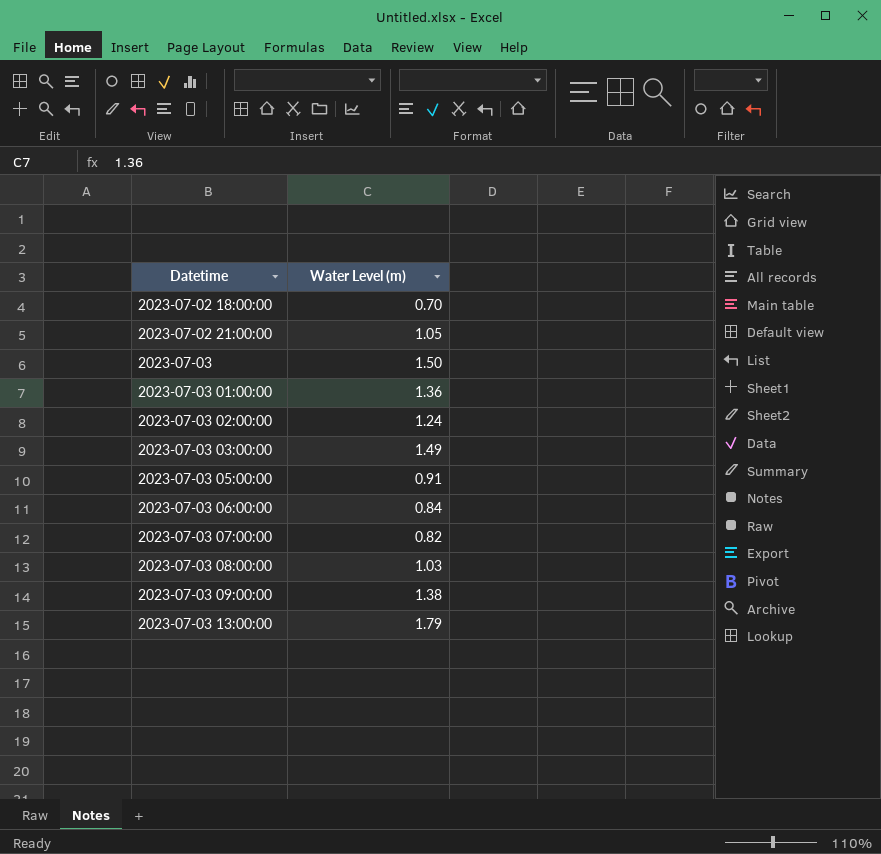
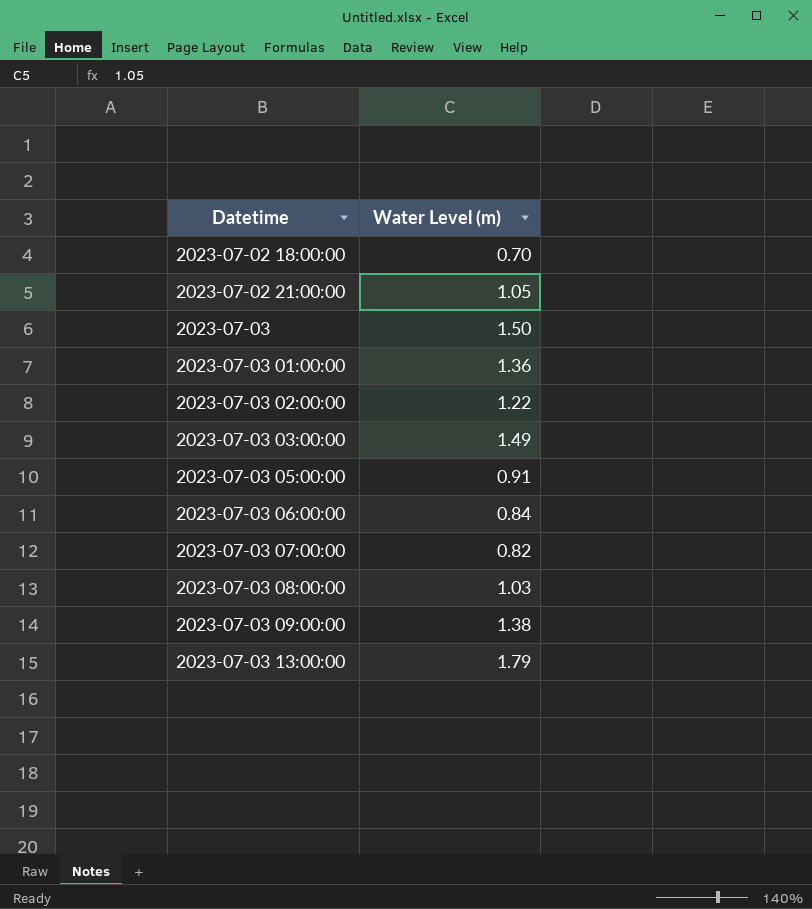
2023-07-03 02:00:00 | Water Level (m): 1.24 -> 1.22

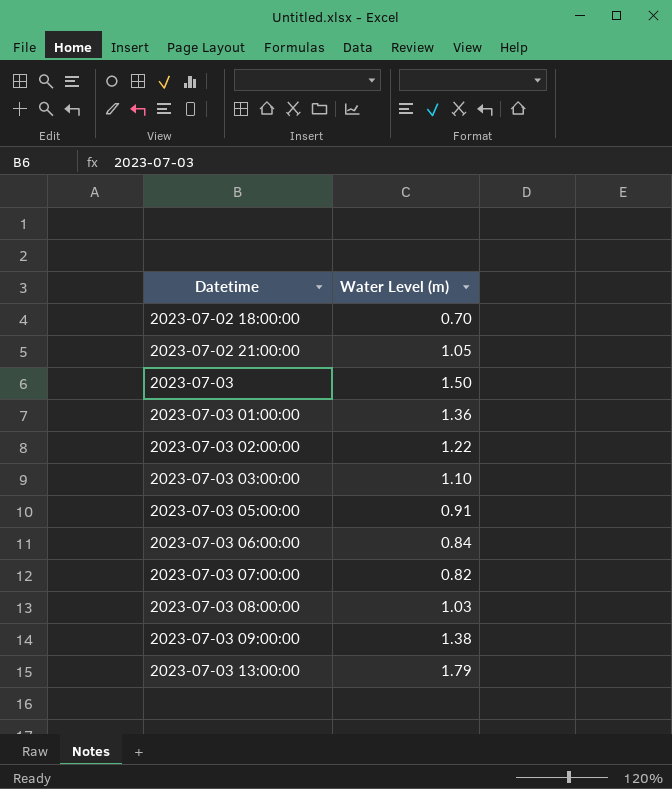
2023-07-03 03:00:00 | Water Level (m): 1.49 -> 1.10

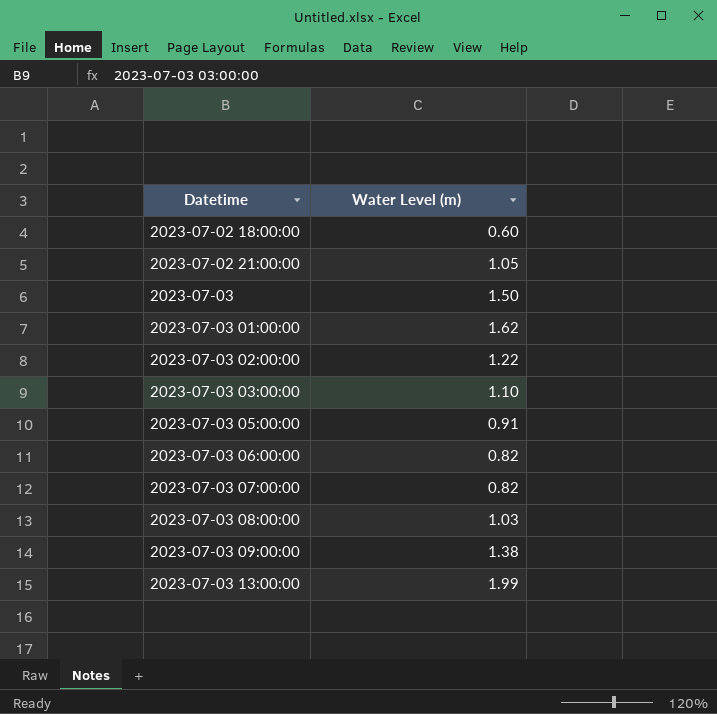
2023-07-02 18:00:00 | Water Level (m): 0.70 -> 0.60
2023-07-03 01:00:00 | Water Level (m): 1.36 -> 1.62
2023-07-03 06:00:00 | Water Level (m): 0.84 -> 0.82
2023-07-03 13:00:00 | Water Level (m): 1.79 -> 1.99

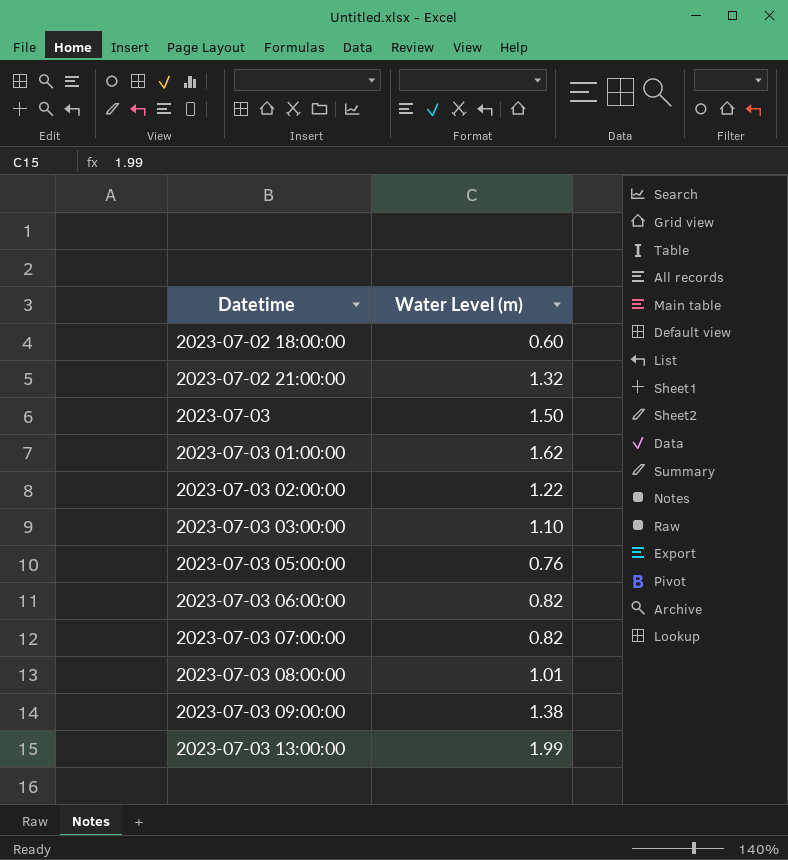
2023-07-02 21:00:00 | Water Level (m): 1.05 -> 1.32
2023-07-03 05:00:00 | Water Level (m): 0.91 -> 0.76
2023-07-03 08:00:00 | Water Level (m): 1.03 -> 1.01

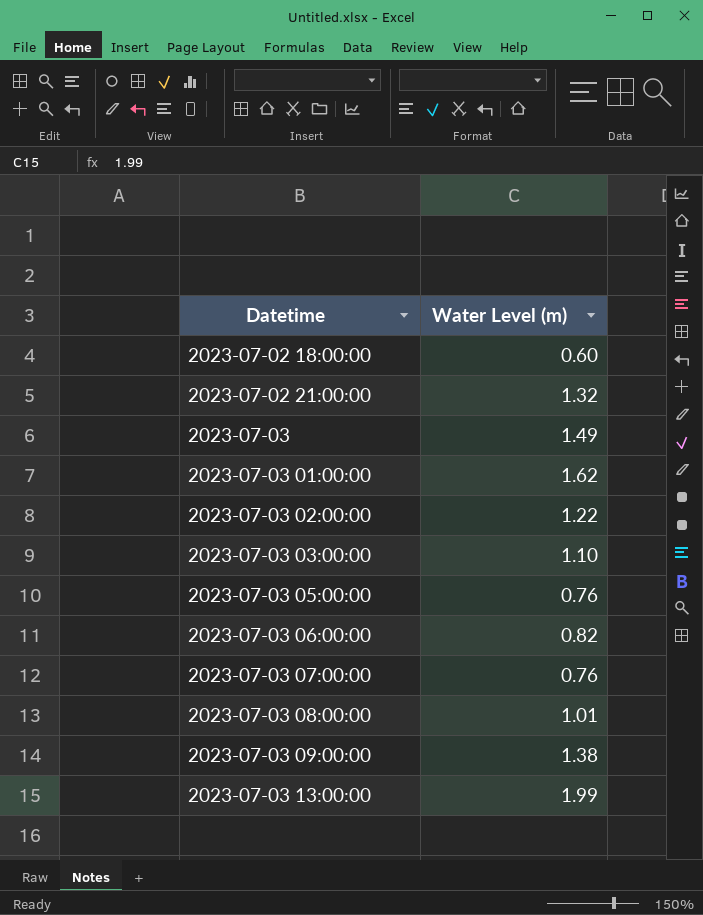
2023-07-03 | Water Level (m): 1.50 -> 1.49
2023-07-03 07:00:00 | Water Level (m): 0.82 -> 0.76

